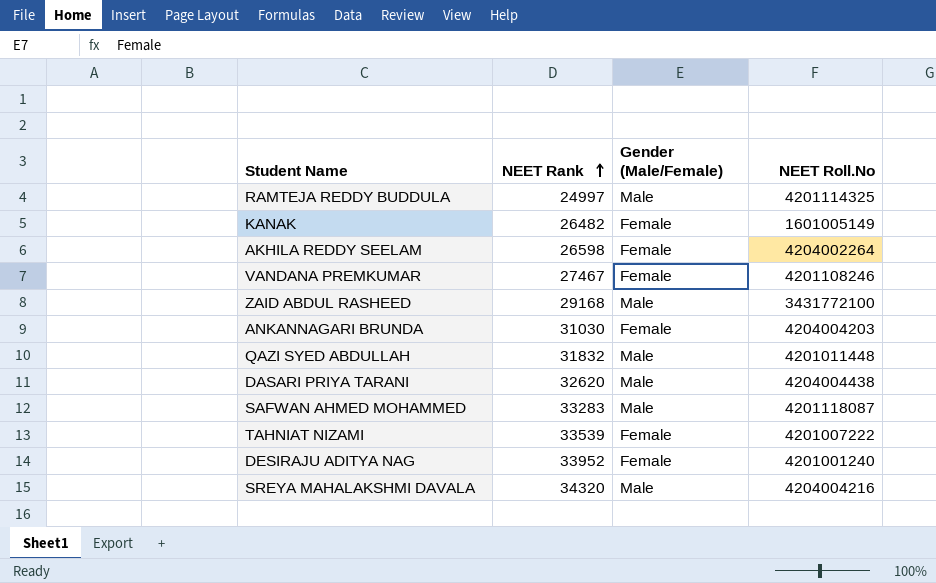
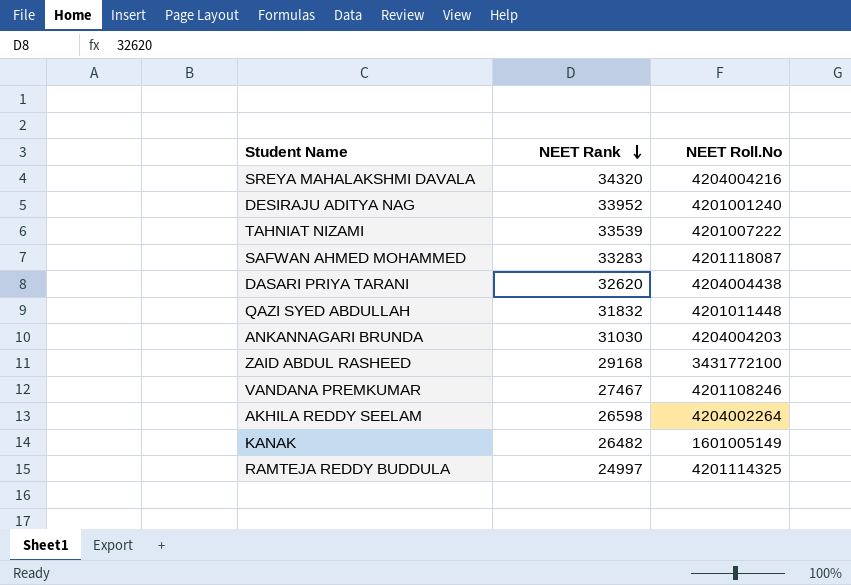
row order: NEET Rank ascending -> NEET Rank descending
column Gender (Male/Female) | position: 3 -> none

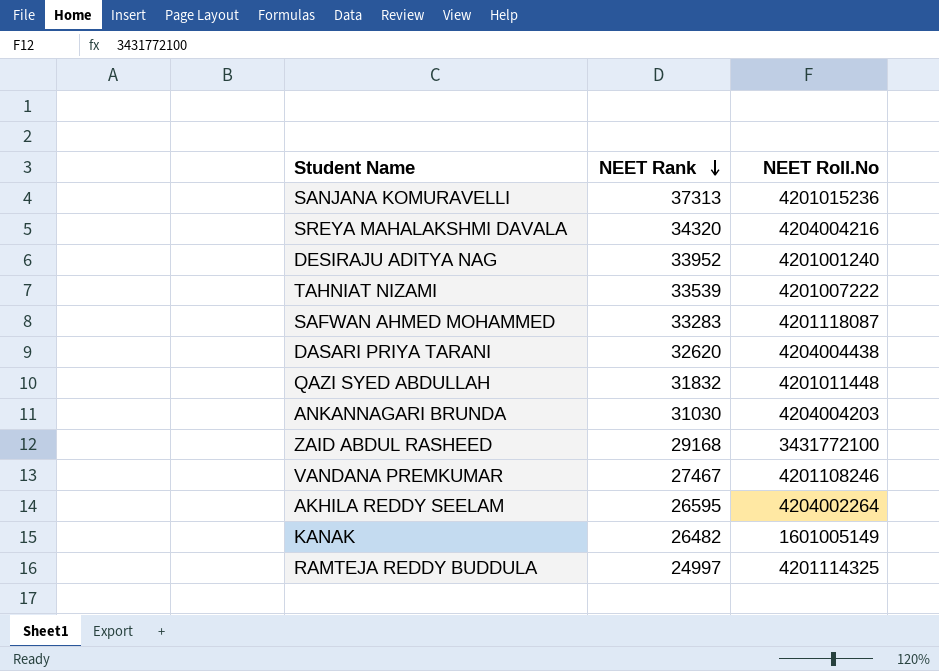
row SANJANA KOMURAVELLI: none -> 37313 | 4201015236
AKHILA REDDY SEELAM | NEET Rank: 26598 -> 26595

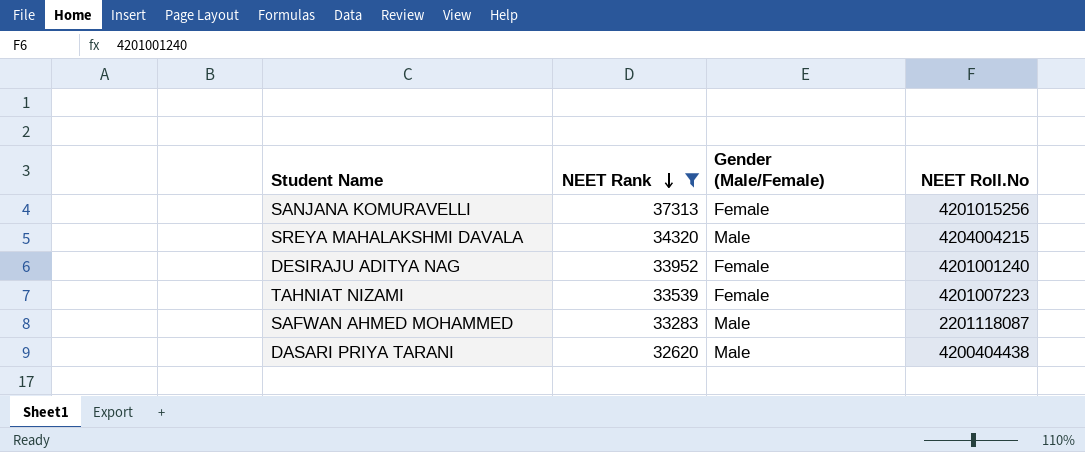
filter: none -> NEET Rank >= 32620
column Gender (Male/Female) | position: none -> 3
SANJANA KOMURAVELLI | NEET Roll.No: 4201015236 -> 4201015256
SREYA MAHALAKSHMI DAVALA | NEET Roll.No: 4204004216 -> 4204004215
TAHNIAT NIZAMI | NEET Roll.No: 4201007222 -> 4201007223
SAFWAN AHMED MOHAMMED | NEET Roll.No: 4201118087 -> 2201118087
DASARI PRIYA TARANI | NEET Roll.No: 4204004438 -> 4200404438

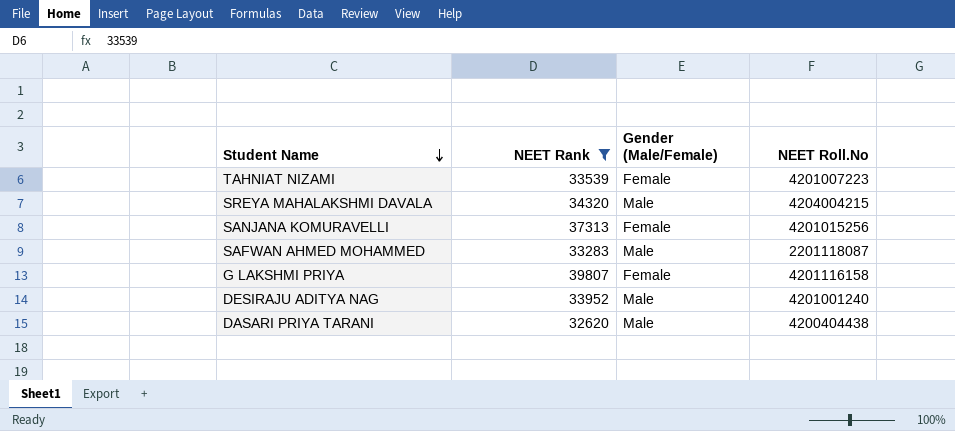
row order: NEET Rank descending -> Student Name descending
row G LAKSHMI PRIYA: none -> 39807 | Female | 4201116158
DESIRAJU ADITYA NAG | Gender (Male/Female): Female -> Male

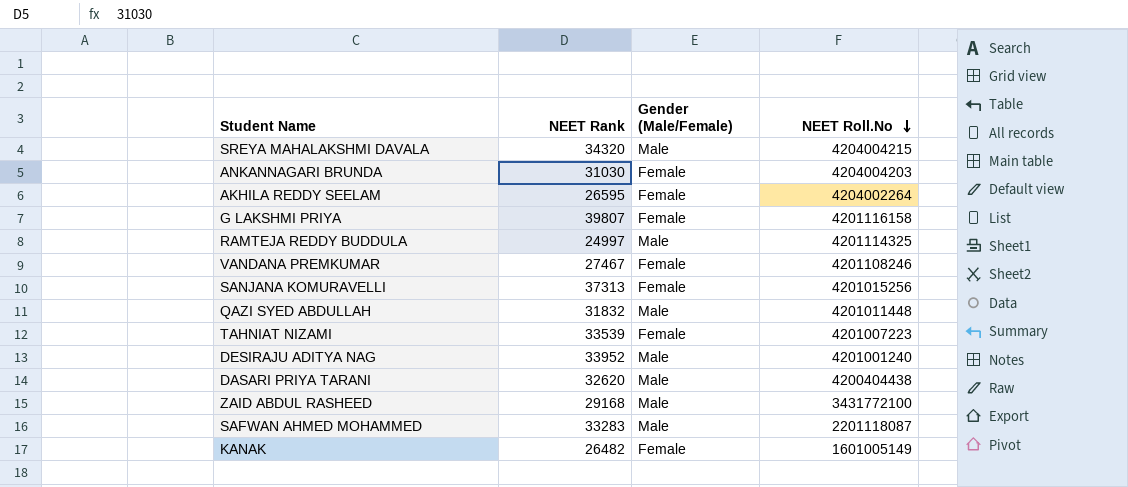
filter: NEET Rank >= 32620 -> none
row order: Student Name descending -> NEET Roll.No descending

